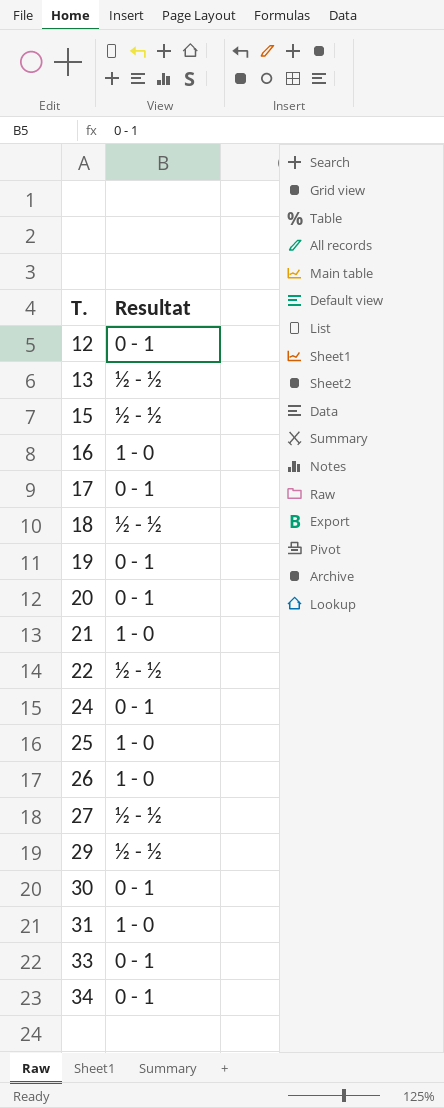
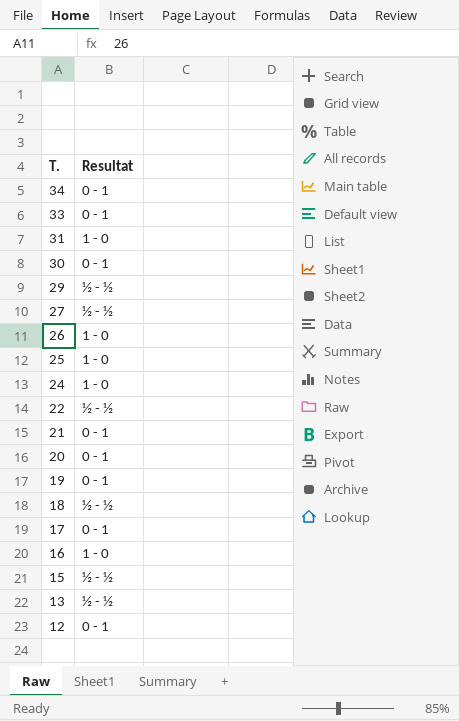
row order: T. ascending -> T. descending
24 | Resultat: 0 - 1 -> 1 - 0
21 | Resultat: 1 - 0 -> 0 - 1

